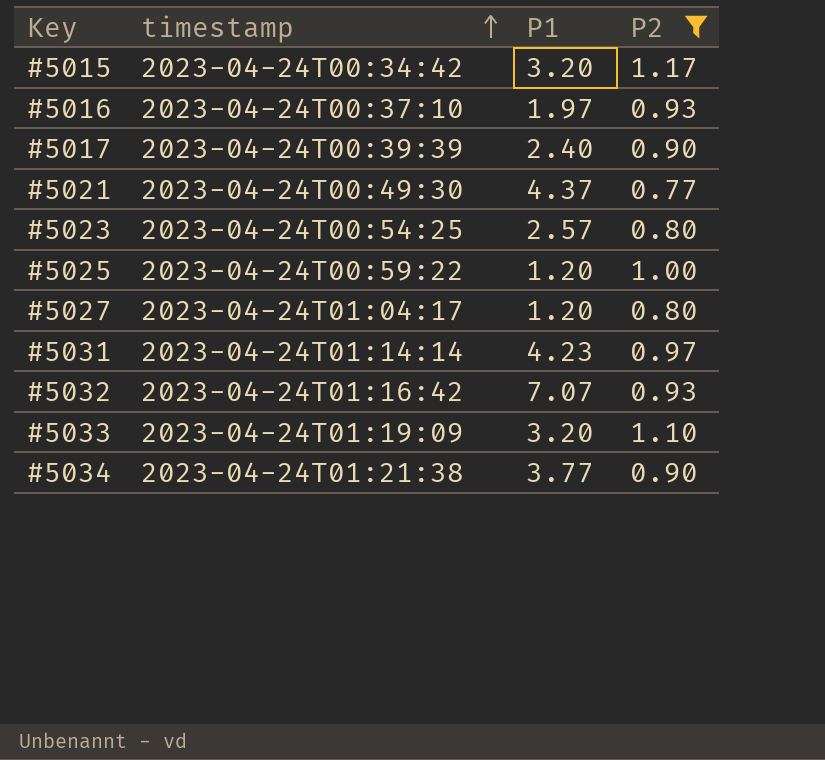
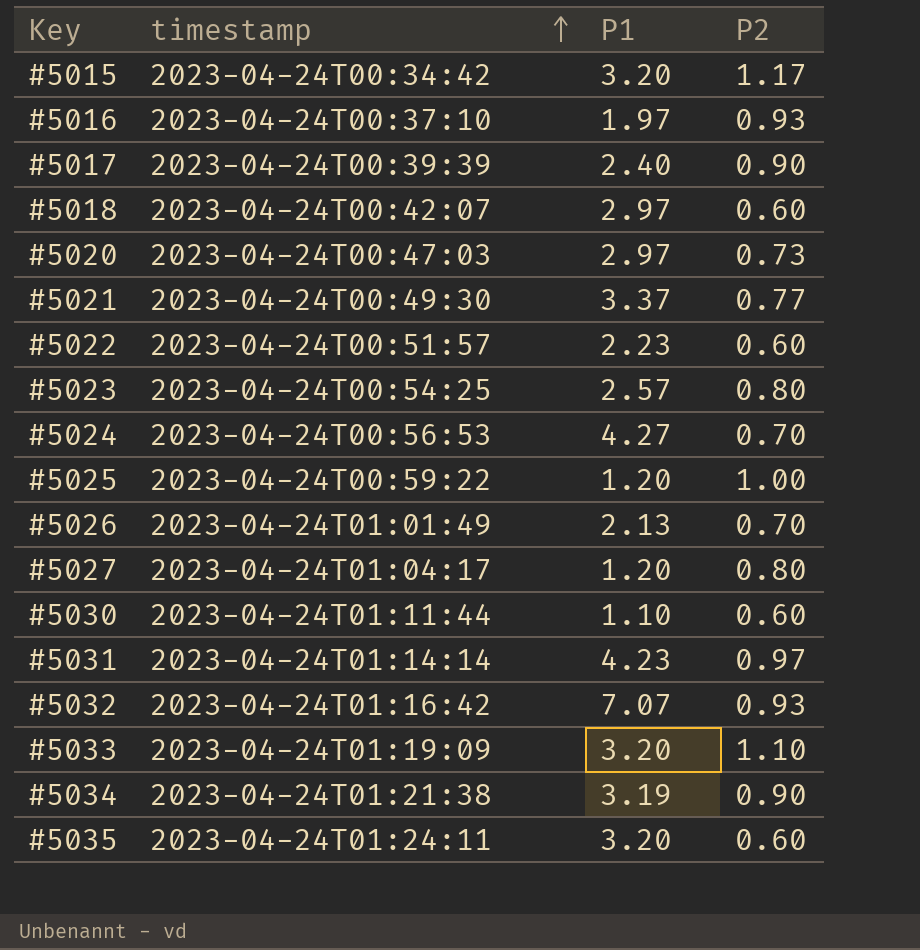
filter: P2 >= 0.77 -> none
#5021 | P1: 4.37 -> 3.37
#5034 | P1: 3.77 -> 3.19

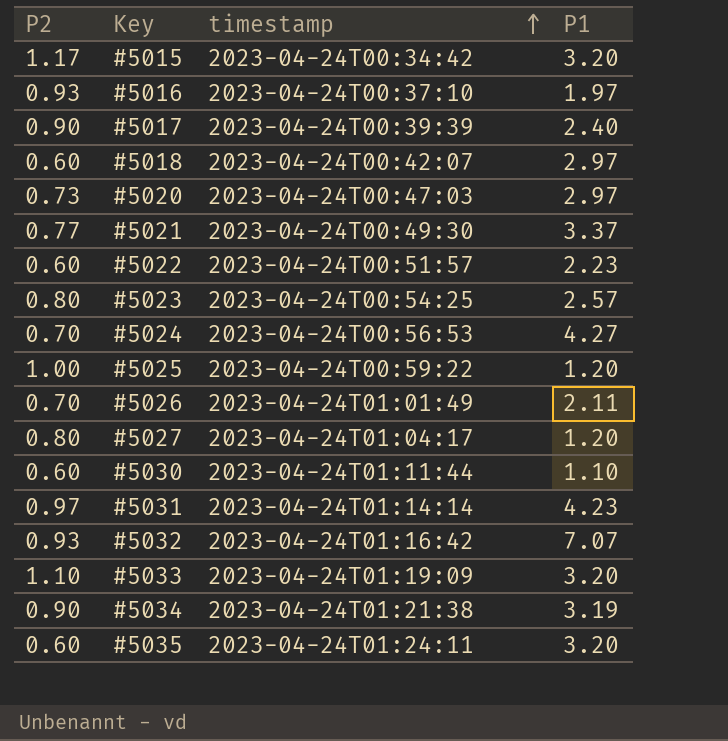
column P2 | position: 4 -> 1
#5026 | P1: 2.13 -> 2.11

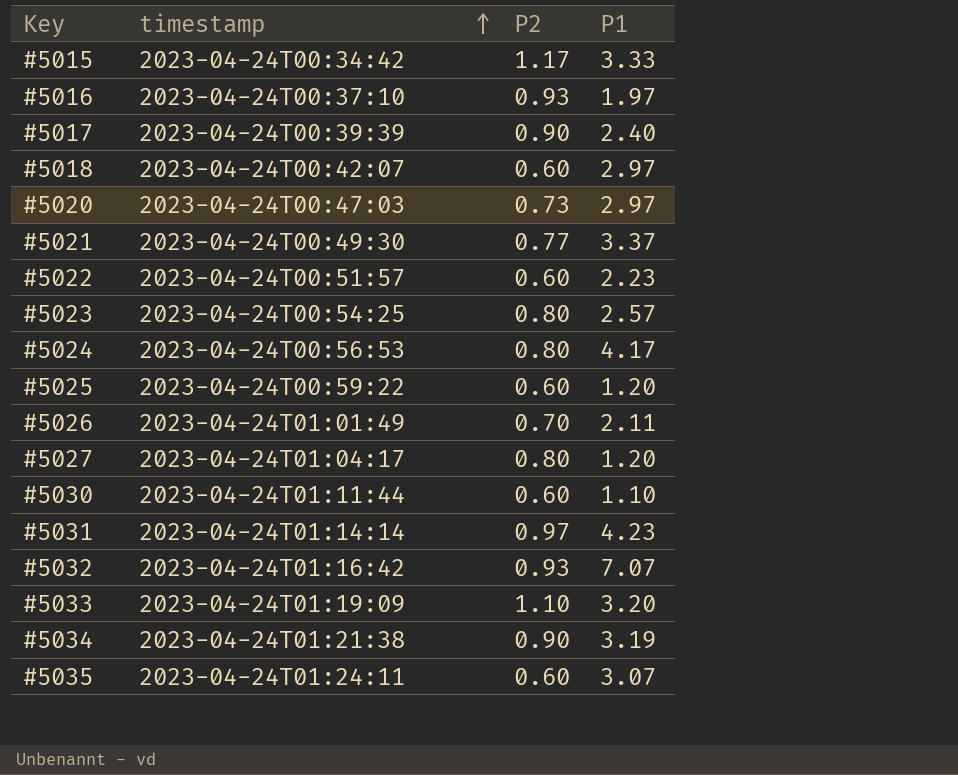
column P2 | position: 1 -> 3
#5015 | P1: 3.20 -> 3.33
#5024 | P2: 0.70 -> 0.80
#5024 | P1: 4.27 -> 4.17
#5025 | P2: 1.00 -> 0.60
#5035 | P1: 3.20 -> 3.07

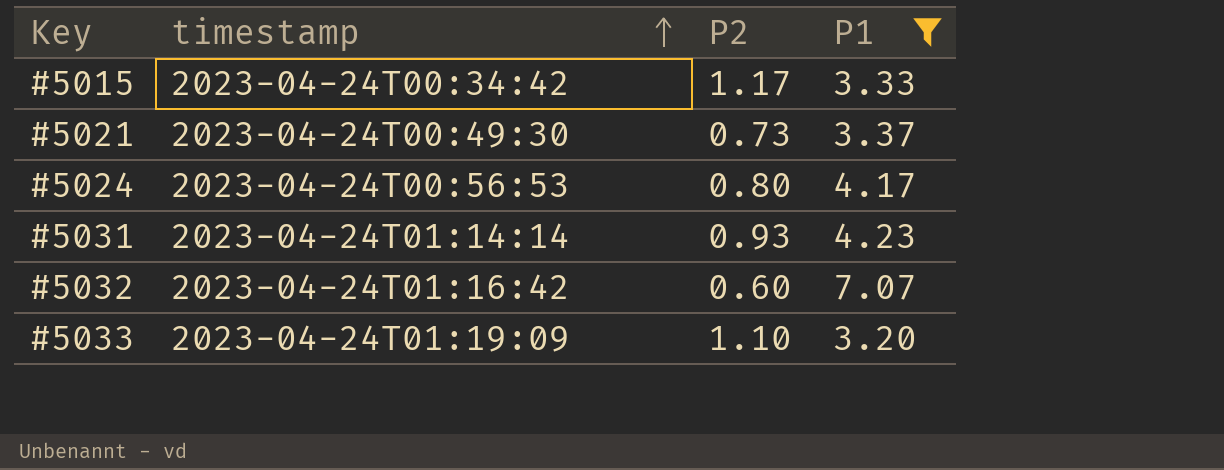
filter: none -> P1 >= 3.20
#5021 | P2: 0.77 -> 0.73
#5031 | P2: 0.97 -> 0.93
#5032 | P2: 0.93 -> 0.60

